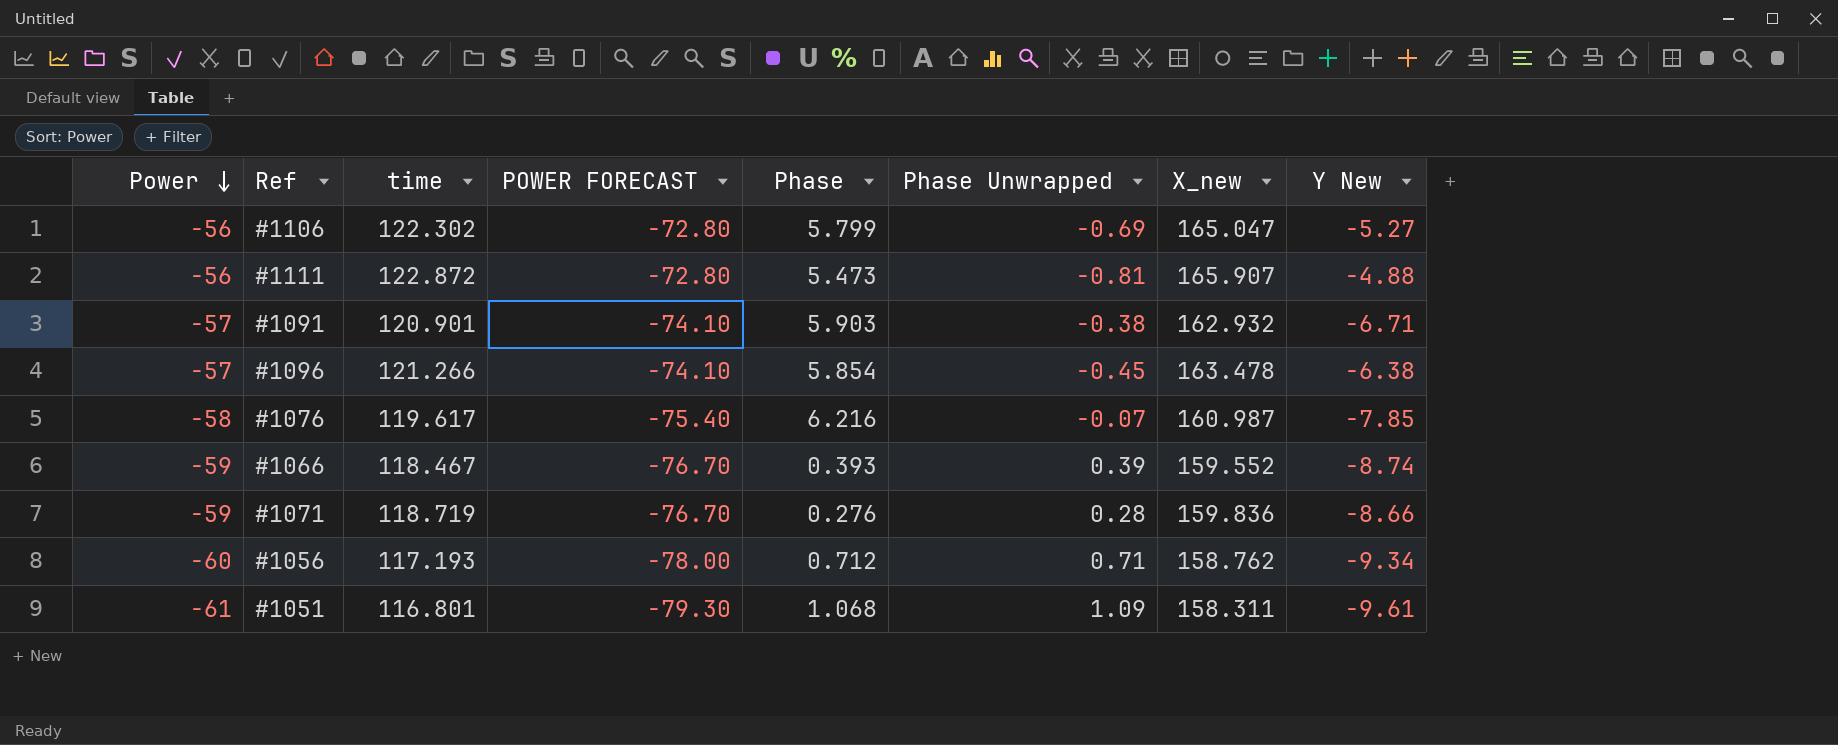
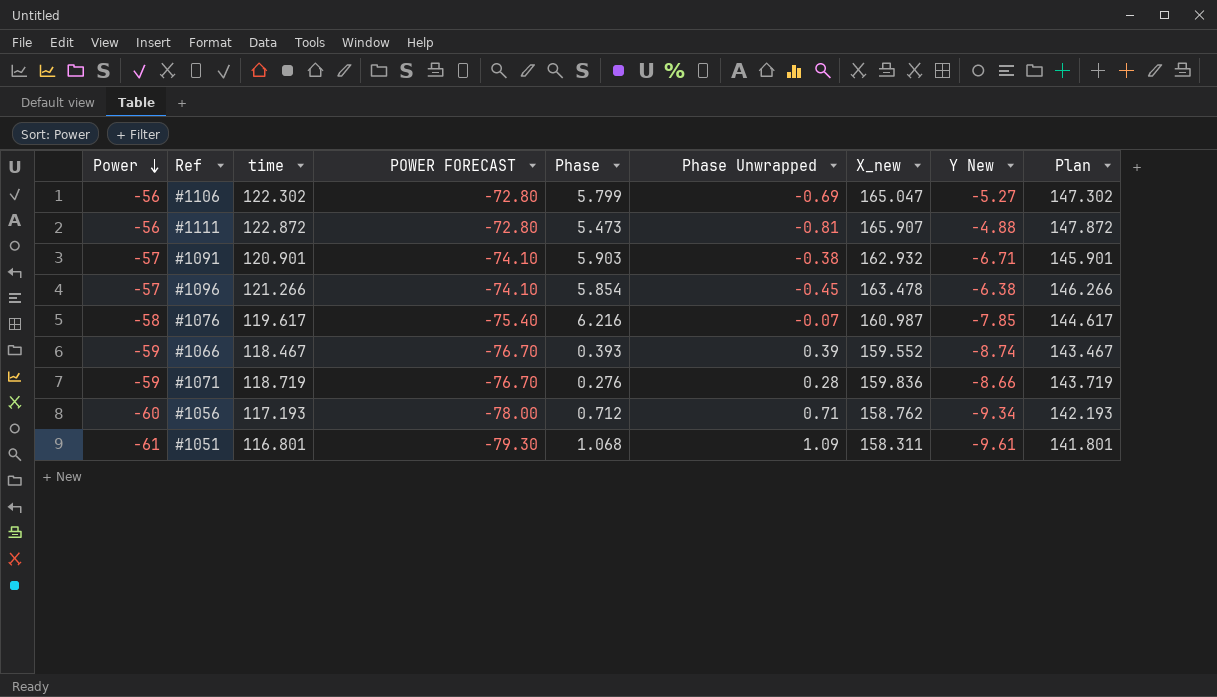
column Plan | formula: none -> [time] + 25

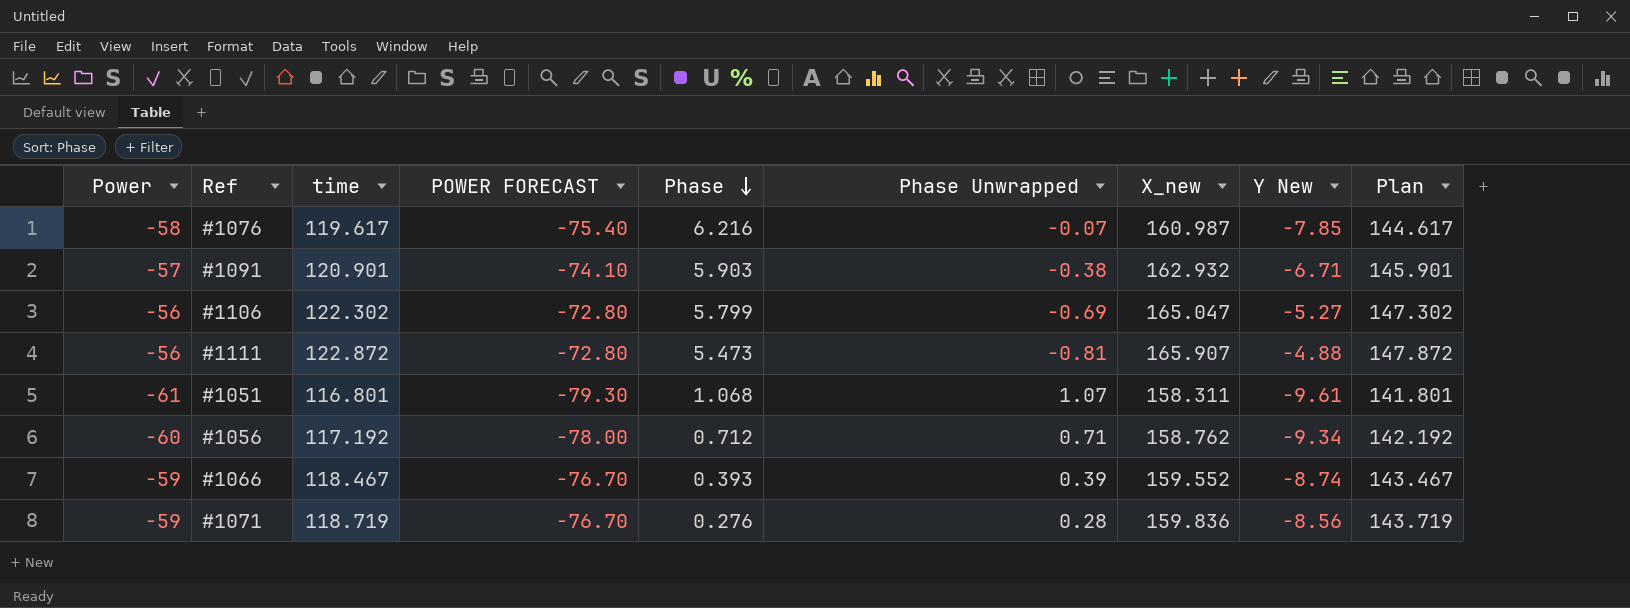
row order: Power descending -> Phase descending
row #1096: -57 | 121.266 | -74.10 | 5.854 | -0.45 | 163.478 | -6.38 | 146.266 -> none
#1051 | Phase Unwrapped: 1.09 -> 1.07
#1056 | time: 117.193 -> 117.192
#1056 | Plan: 142.193 -> 142.192
#1071 | Y New: -8.66 -> -8.56

